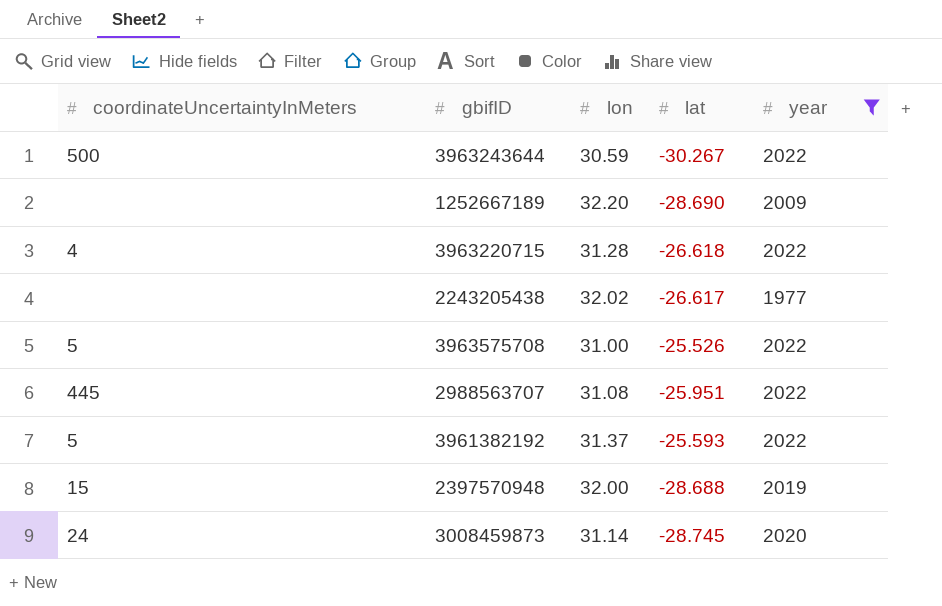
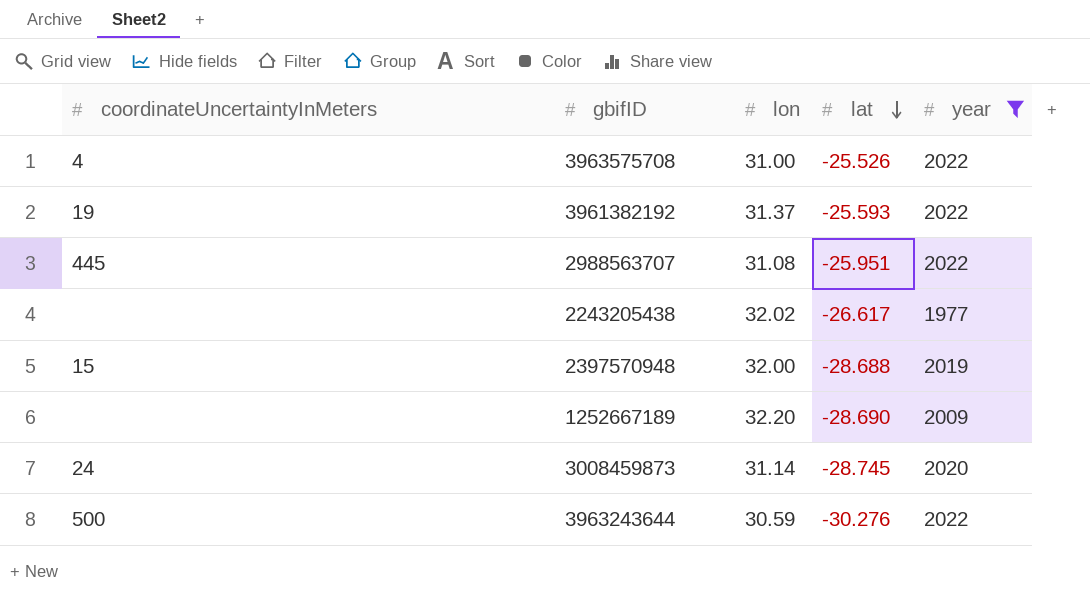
row order: none -> lat descending
row 3963220715: 4 | 31.28 | -26.618 | 2022 -> none
3963575708 | coordinateUncertaintyInMeters: 5 -> 4
3961382192 | coordinateUncertaintyInMeters: 5 -> 19
3963243644 | lat: -30.267 -> -30.276

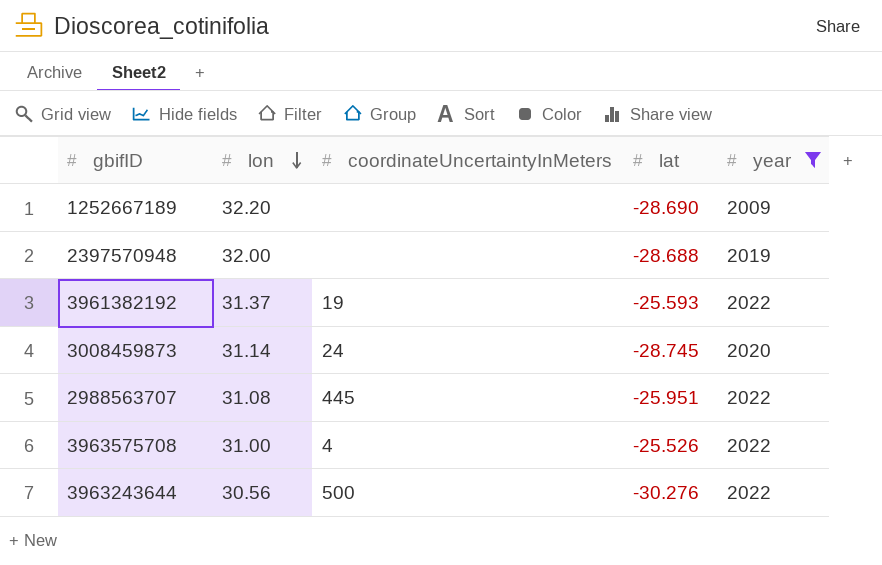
row order: lat descending -> lon descending
column coordinateUncertaintyInMeters | position: 1 -> 3
row 2243205438: none | 32.02 | -26.617 | 1977 -> none
2397570948 | coordinateUncertaintyInMeters: 15 -> none
3963243644 | lon: 30.59 -> 30.56

